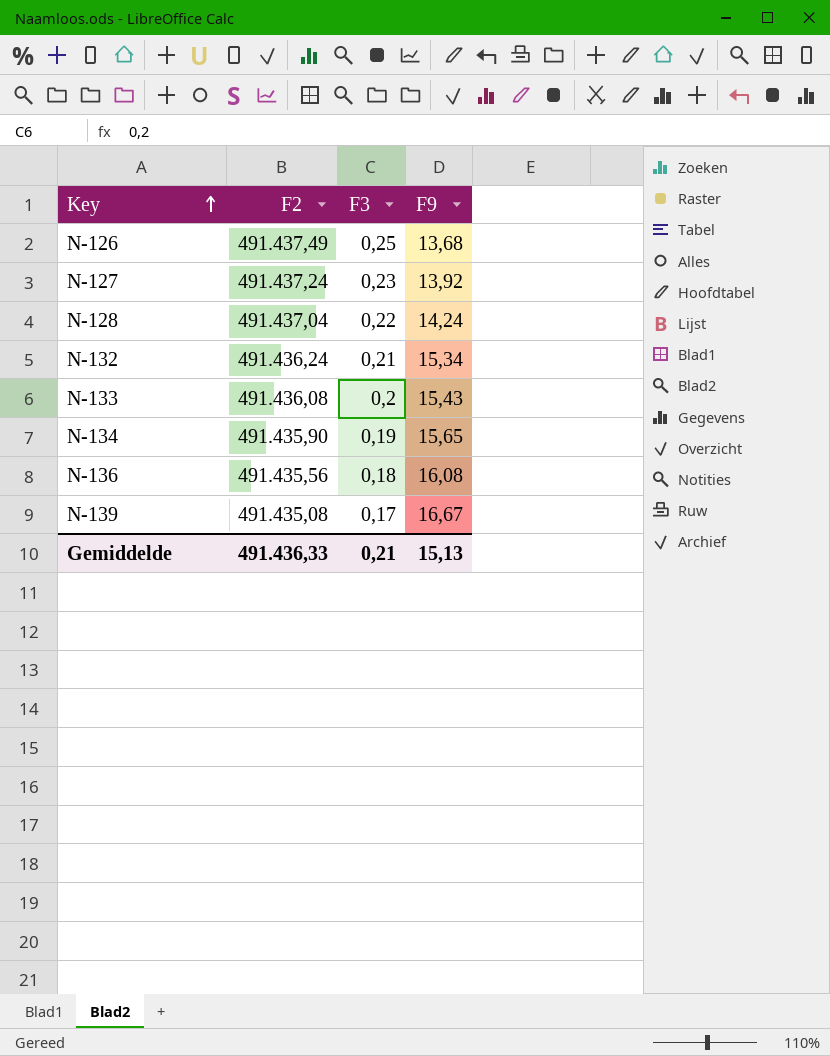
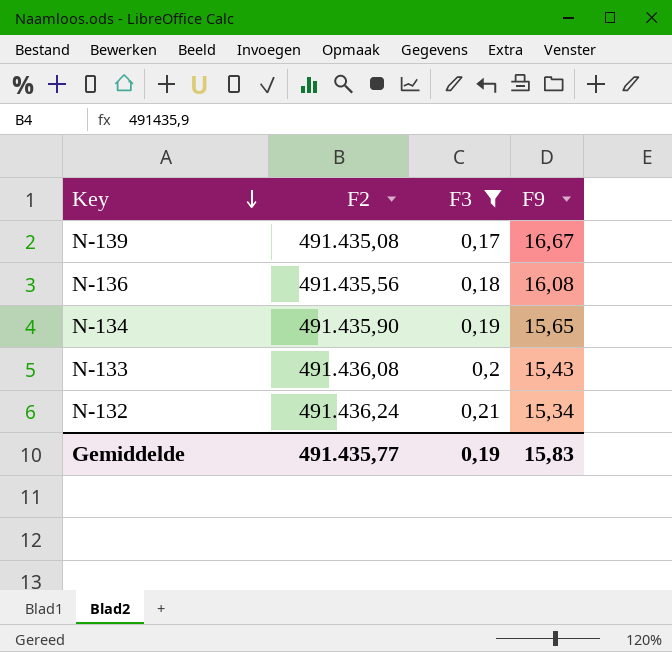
filter: none -> F3 <= 0,21
row order: Key ascending -> Key descending
Gemiddelde | F2: 491.436,33 -> 491.435,77
Gemiddelde | F3: 0,21 -> 0,19
Gemiddelde | F9: 15,13 -> 15,83

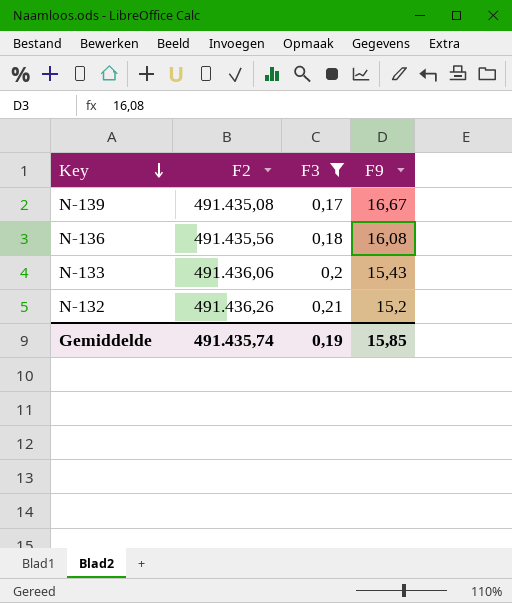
row N-134: 491.435,90 | 0,19 | 15,65 -> none
N-133 | F2: 491.436,08 -> 491.436,06
N-132 | F2: 491.436,24 -> 491.436,26
N-132 | F9: 15,34 -> 15,2
Gemiddelde | F2: 491.435,77 -> 491.435,74
Gemiddelde | F9: 15,83 -> 15,85

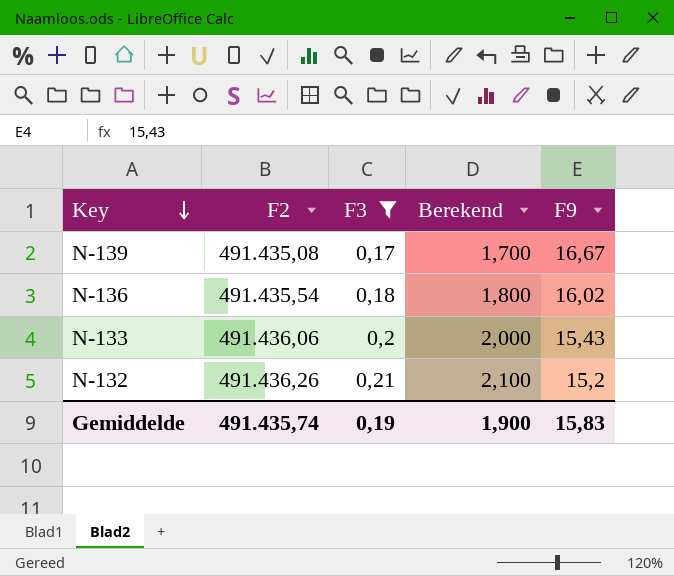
column Berekend | formula: none -> [F3] * 10
N-136 | F2: 491.435,56 -> 491.435,54
N-136 | F9: 16,08 -> 16,02
Gemiddelde | F9: 15,85 -> 15,83

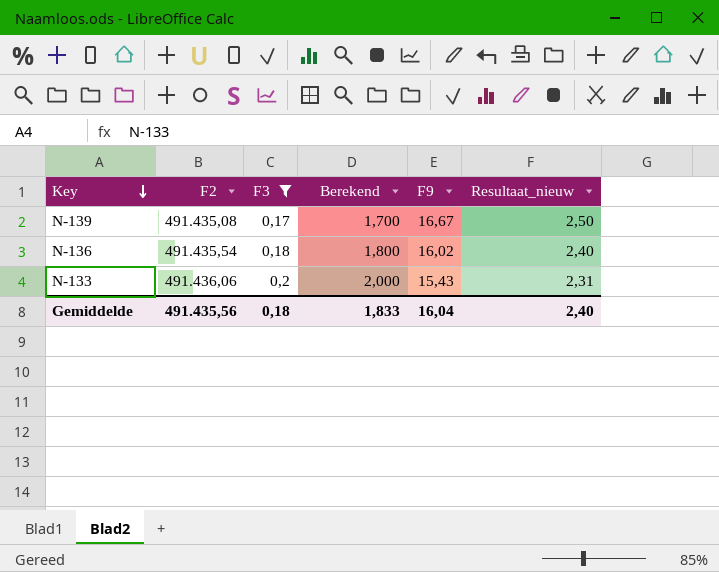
column Resultaat_nieuw | formula: none -> [F9] * 0,15
row N-132: 491.436,26 | 0,21 | 2,100 | 15,2 -> none
Gemiddelde | F2: 491.435,74 -> 491.435,56
Gemiddelde | F3: 0,19 -> 0,18
Gemiddelde | Berekend: 1,900 -> 1,833
Gemiddelde | F9: 15,83 -> 16,04

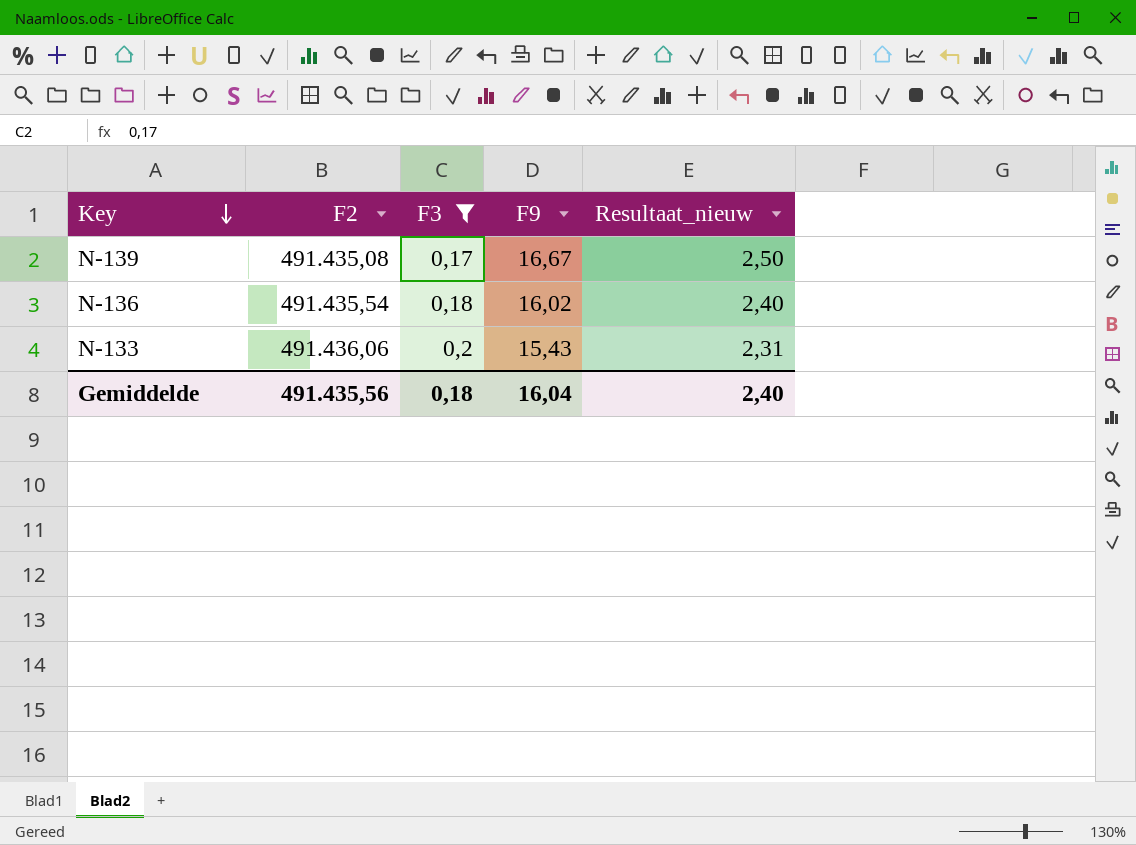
column Berekend | formula: [F3] * 10 -> none

